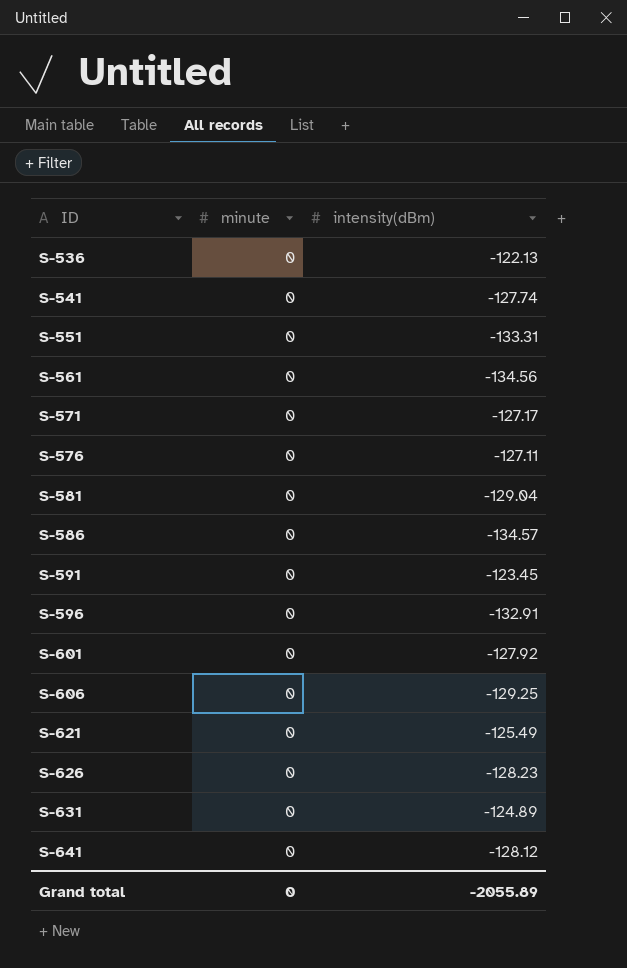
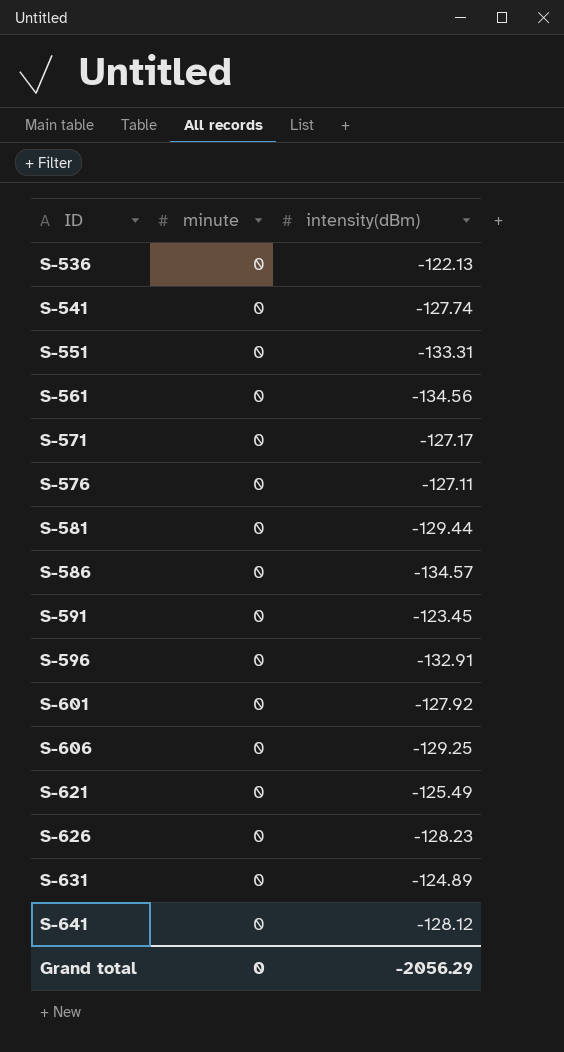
S-581 | intensity(dBm): -129.04 -> -129.44
Grand total | intensity(dBm): -2055.89 -> -2056.29

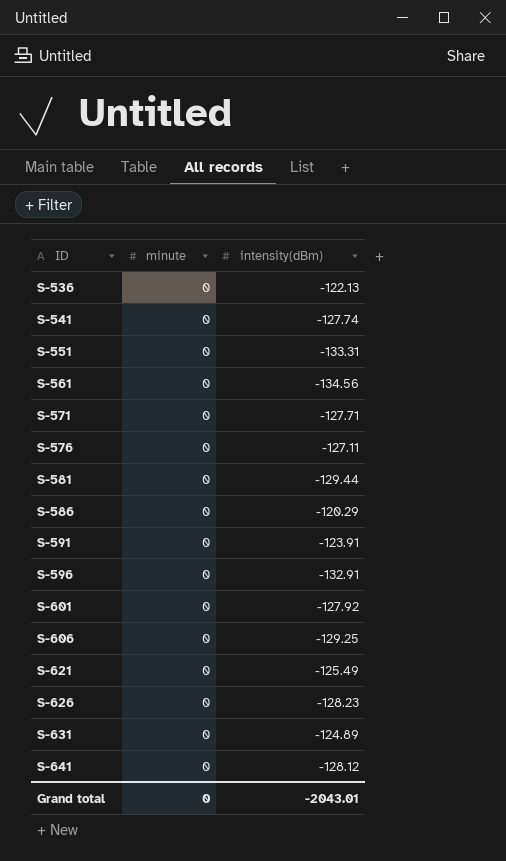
S-571 | intensity(dBm): -127.17 -> -127.71
S-586 | intensity(dBm): -134.57 -> -120.29
S-591 | intensity(dBm): -123.45 -> -123.91
Grand total | intensity(dBm): -2056.29 -> -2043.01

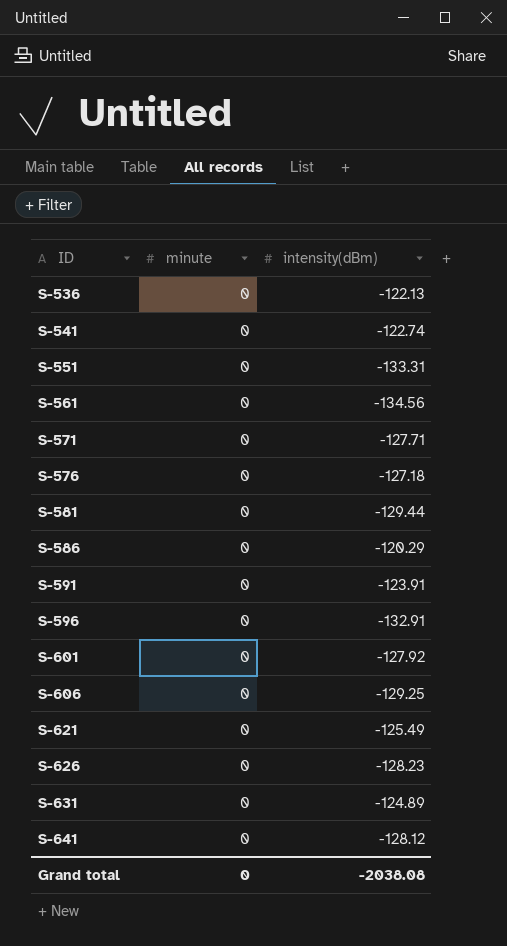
S-541 | intensity(dBm): -127.74 -> -122.74
S-576 | intensity(dBm): -127.11 -> -127.18
Grand total | intensity(dBm): -2043.01 -> -2038.08

